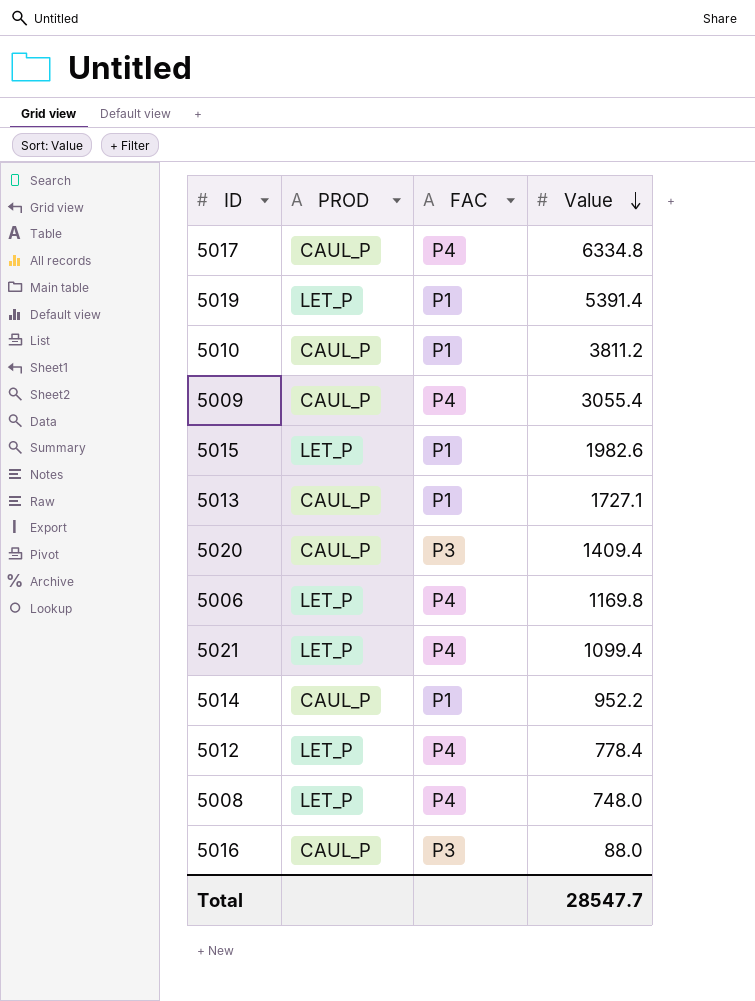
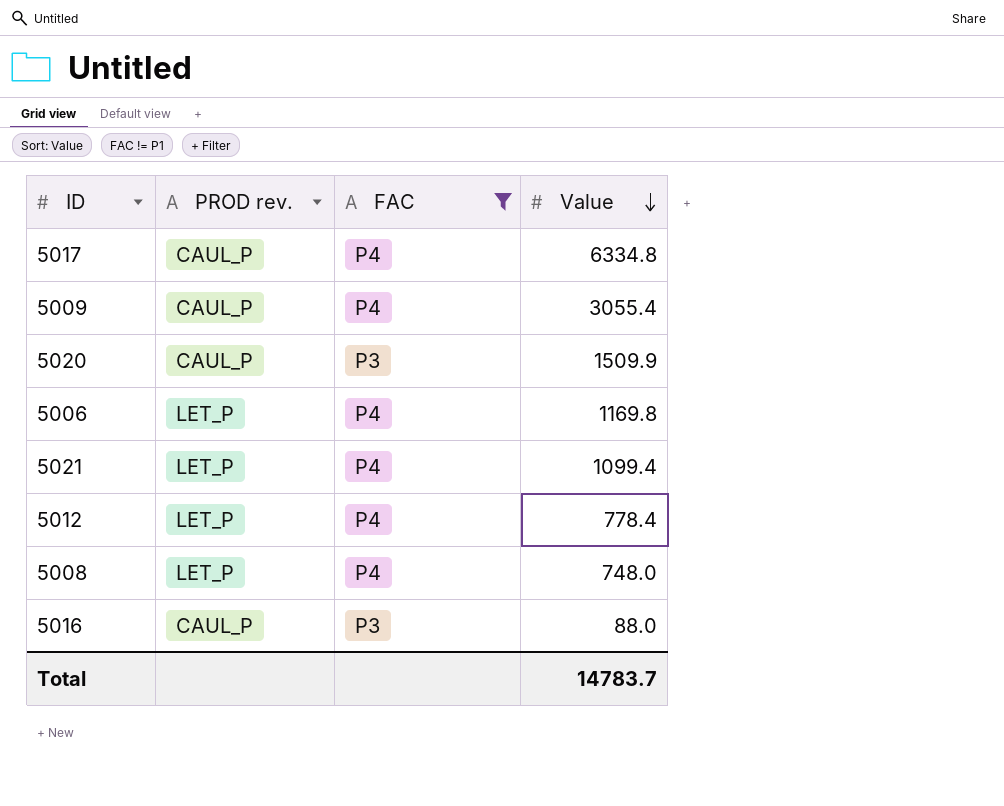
filter: none -> FAC != P1
column name: PROD -> PROD rev.
5020 | Value: 1409.4 -> 1509.9
Total | Value: 28547.7 -> 14783.7

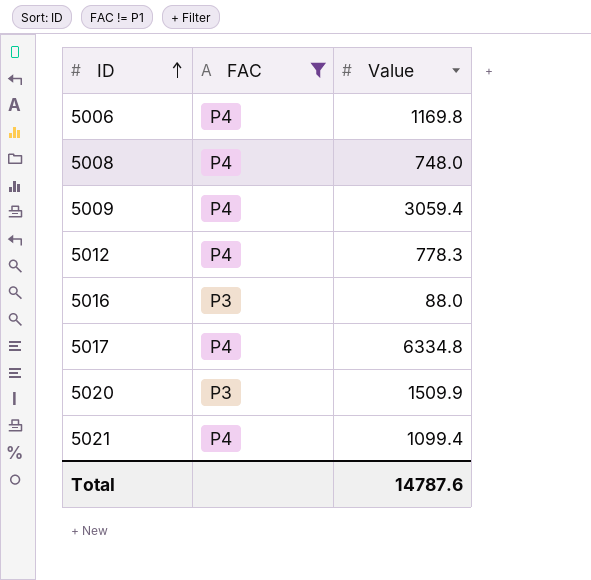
row order: Value descending -> ID ascending
column PROD rev. | position: 2 -> none
5009 | Value: 3055.4 -> 3059.4
5012 | Value: 778.4 -> 778.3
Total | Value: 14783.7 -> 14787.6

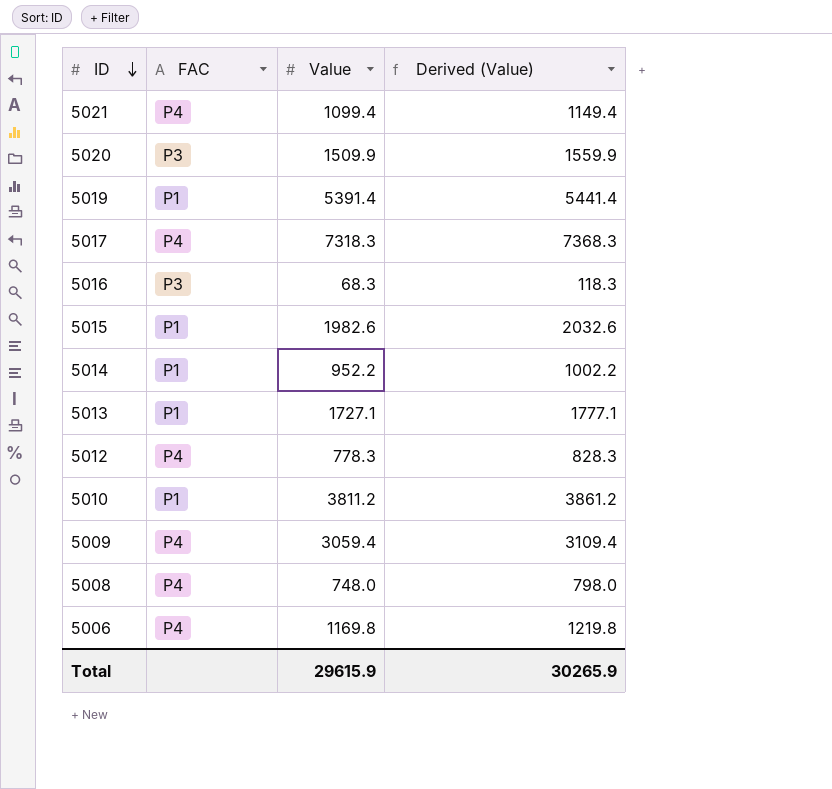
filter: FAC != P1 -> none
row order: ID ascending -> ID descending
column Derived (Value) | formula: none -> [Value] + 50
5017 | Value: 6334.8 -> 7318.3
5016 | Value: 88.0 -> 68.3
Total | Value: 14787.6 -> 29615.9

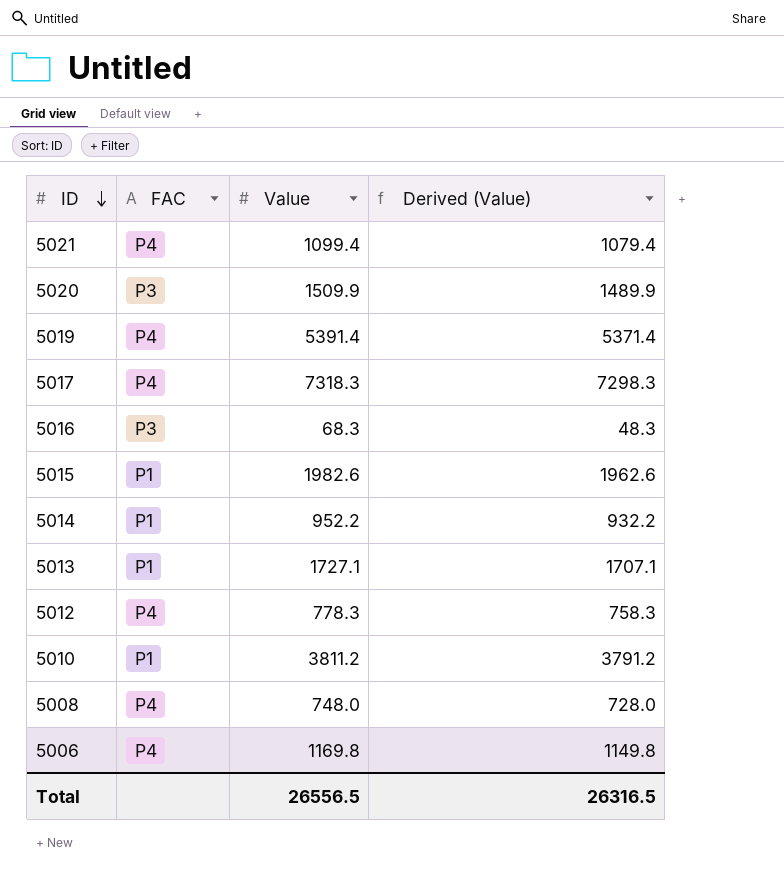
column Derived (Value) | formula: [Value] + 50 -> [Value] - 20
row 5009: P4 | 3059.4 | 3109.4 -> none
5019 | FAC: P1 -> P4
Total | Value: 29615.9 -> 26556.5
Total | Derived (Value): 30265.9 -> 26316.5

